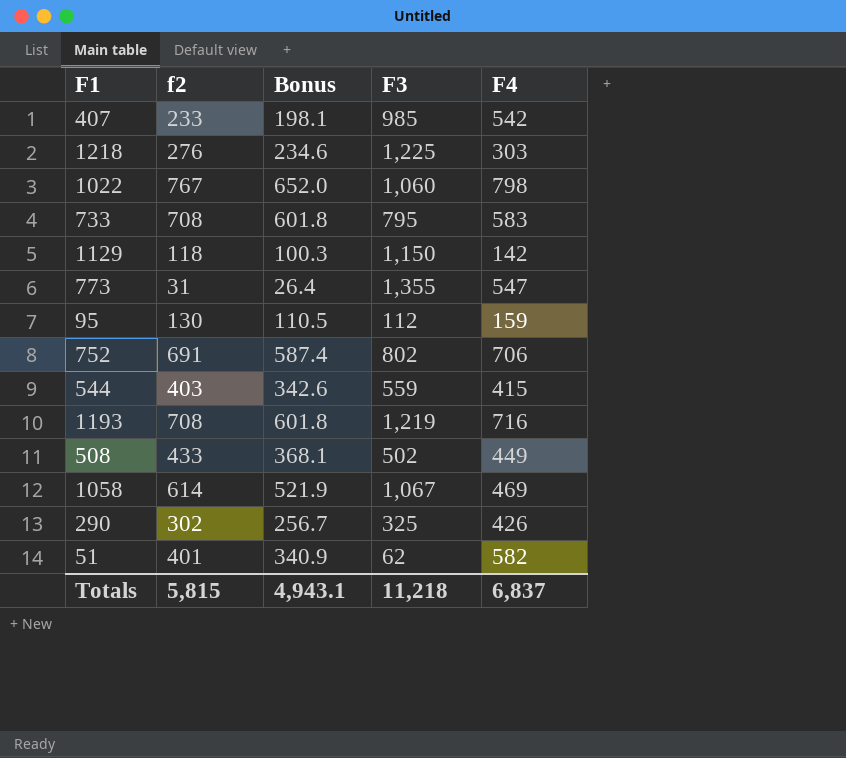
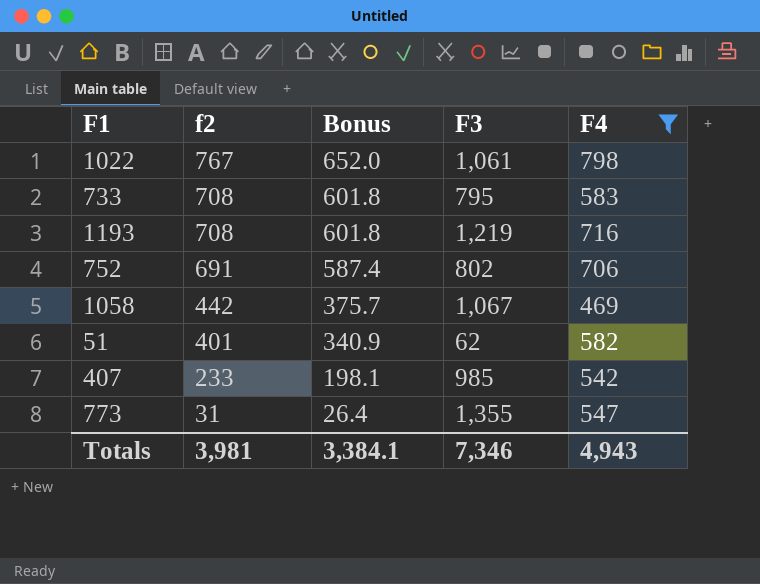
filter: none -> F4 >= 469
row order: none -> f2 descending
1022 | F3: 1,060 -> 1,061
1058 | f2: 614 -> 442
1058 | Bonus: 521.9 -> 375.7
Totals | f2: 5,815 -> 3,981
Totals | Bonus: 4,943.1 -> 3,384.1
Totals | F3: 11,218 -> 7,346
Totals | F4: 6,837 -> 4,943

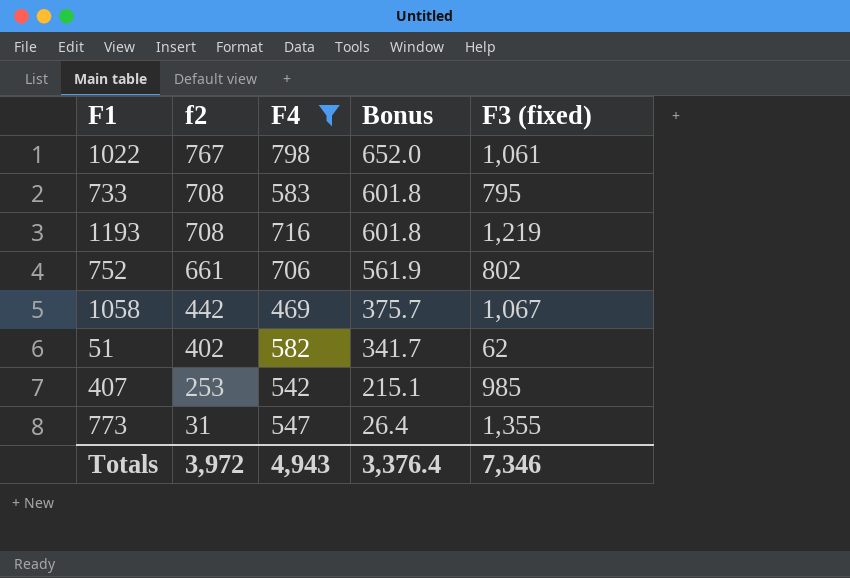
column F4 | position: 5 -> 3
column name: F3 -> F3 (fixed)
752 | f2: 691 -> 661
752 | Bonus: 587.4 -> 561.9
51 | f2: 401 -> 402
51 | Bonus: 340.9 -> 341.7
407 | f2: 233 -> 253
407 | Bonus: 198.1 -> 215.1
Totals | f2: 3,981 -> 3,972
Totals | Bonus: 3,384.1 -> 3,376.4

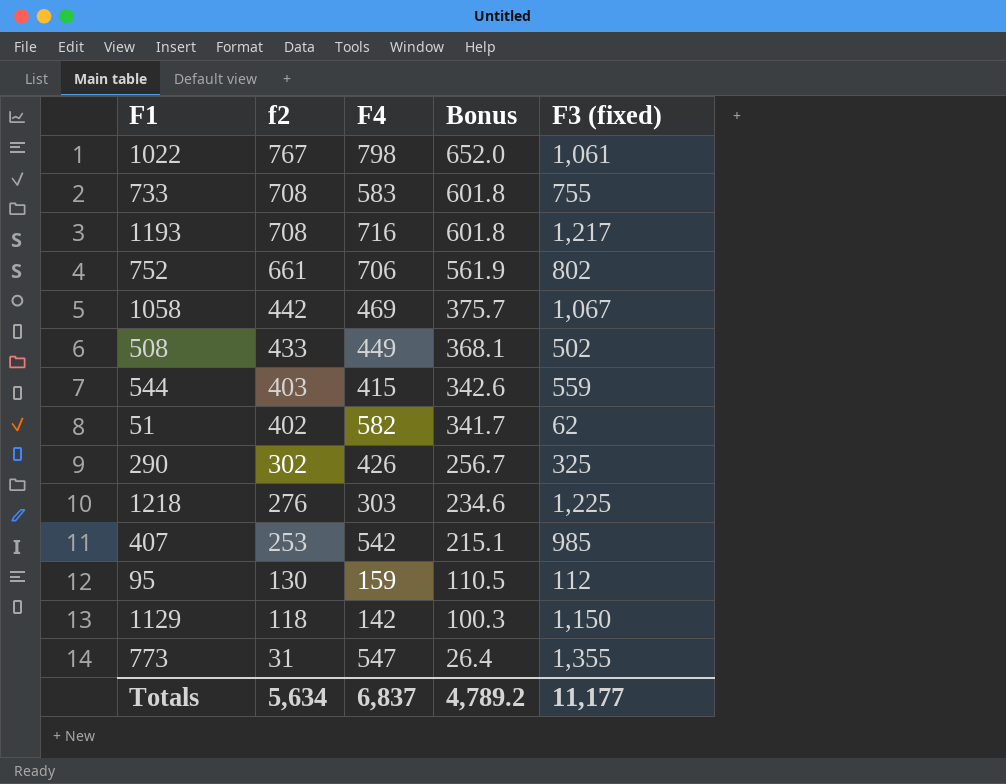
filter: F4 >= 469 -> none
733 | F3 (fixed): 795 -> 755
1193 | F3 (fixed): 1,219 -> 1,217
Totals | f2: 3,972 -> 5,634
Totals | F4: 4,943 -> 6,837
Totals | Bonus: 3,376.4 -> 4,789.2
Totals | F3 (fixed): 7,346 -> 11,177

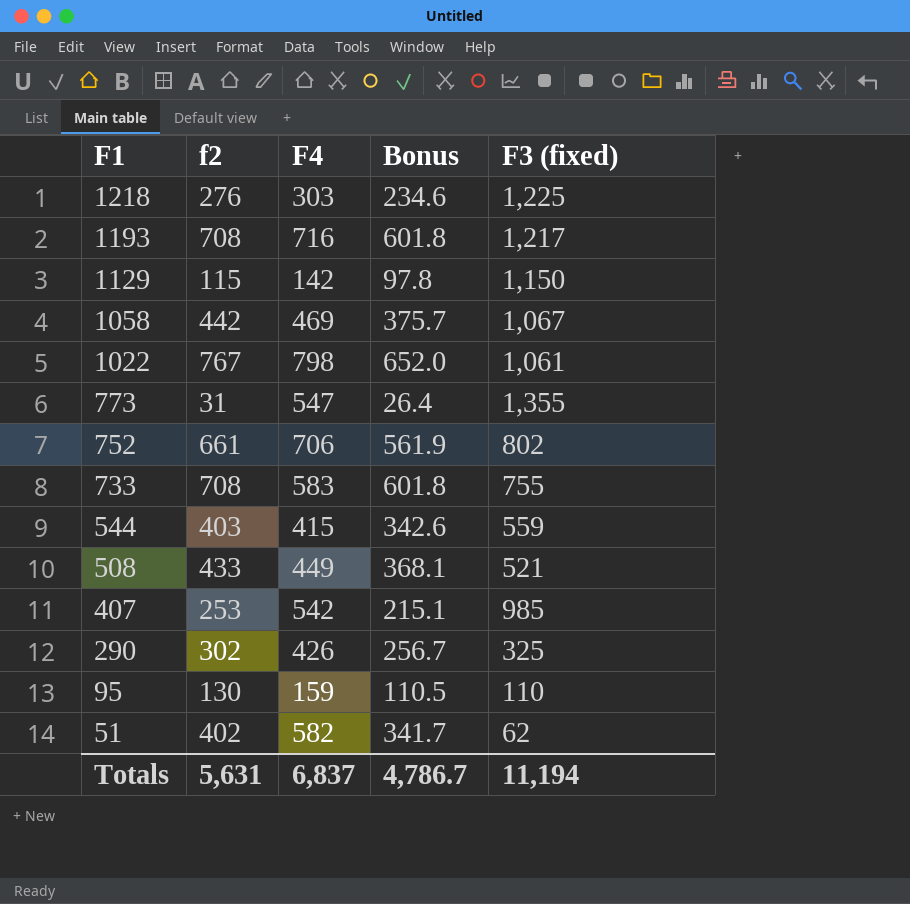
row order: f2 descending -> F1 descending
1129 | f2: 118 -> 115
1129 | Bonus: 100.3 -> 97.8
508 | F3 (fixed): 502 -> 521
95 | F3 (fixed): 112 -> 110
Totals | f2: 5,634 -> 5,631
Totals | Bonus: 4,789.2 -> 4,786.7
Totals | F3 (fixed): 11,177 -> 11,194

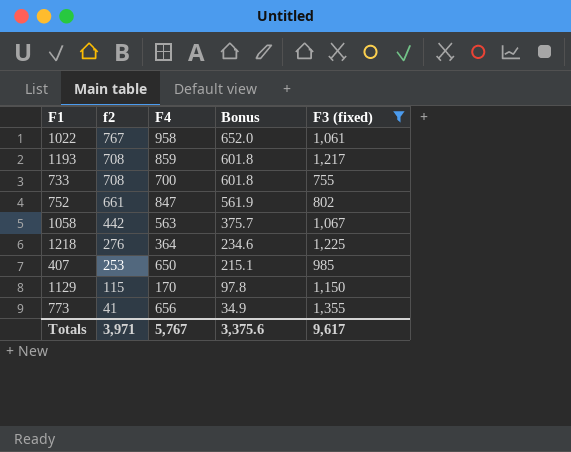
filter: none -> F3 (fixed) >= 755
row order: F1 descending -> f2 descending
1022 | F4: 798 -> 958
1193 | F4: 716 -> 859
733 | F4: 583 -> 700
752 | F4: 706 -> 847
1058 | F4: 469 -> 563
1218 | F4: 303 -> 364
407 | F4: 542 -> 650
1129 | F4: 142 -> 170
773 | f2: 31 -> 41
773 | F4: 547 -> 656
773 | Bonus: 26.4 -> 34.9
Totals | f2: 5,631 -> 3,971
Totals | F4: 6,837 -> 5,767
Totals | Bonus: 4,786.7 -> 3,375.6
Totals | F3 (fixed): 11,194 -> 9,617

